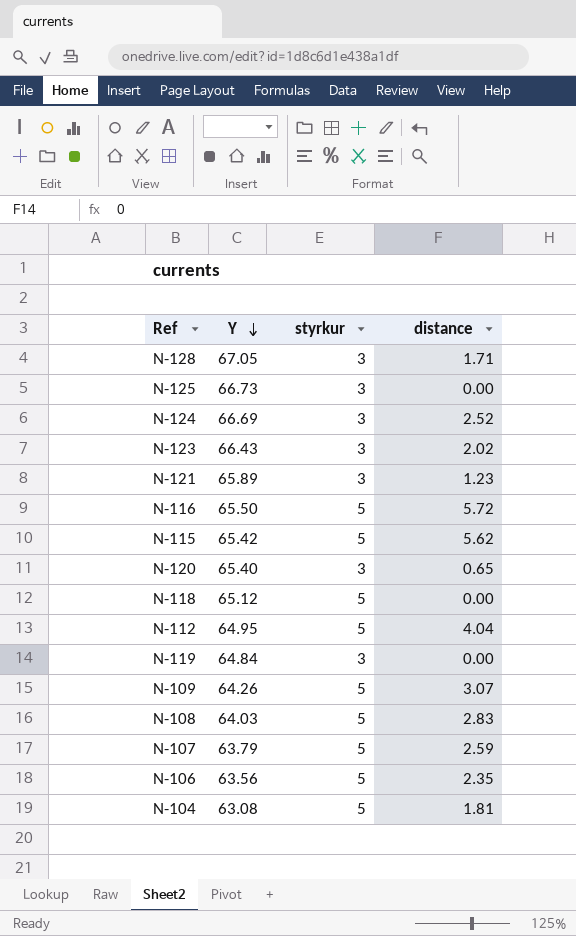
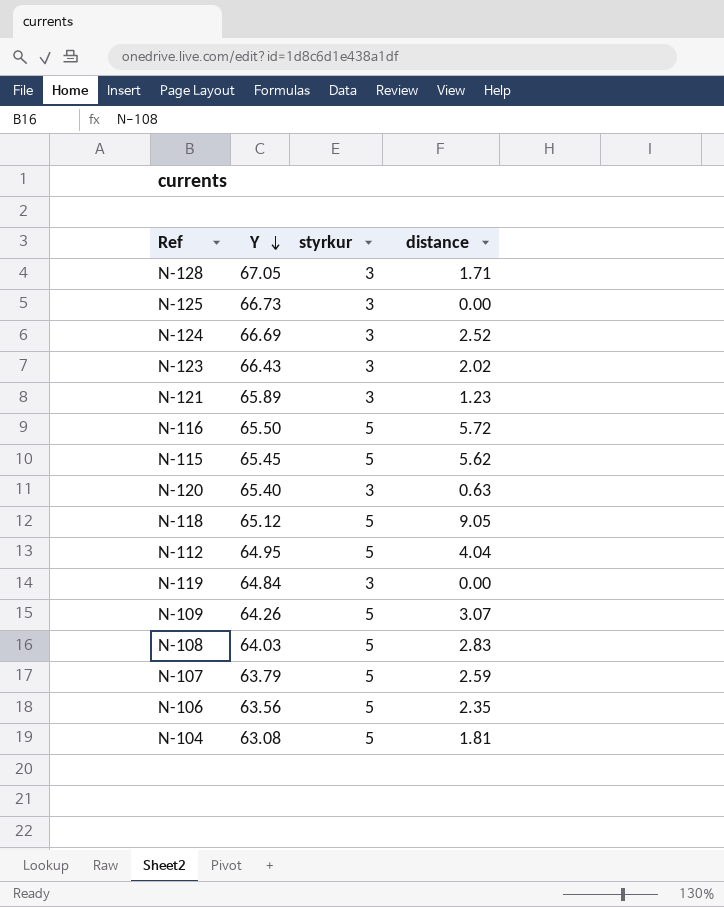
N-115 | Y: 65.42 -> 65.45
N-120 | distance: 0.65 -> 0.63
N-118 | distance: 0.00 -> 9.05

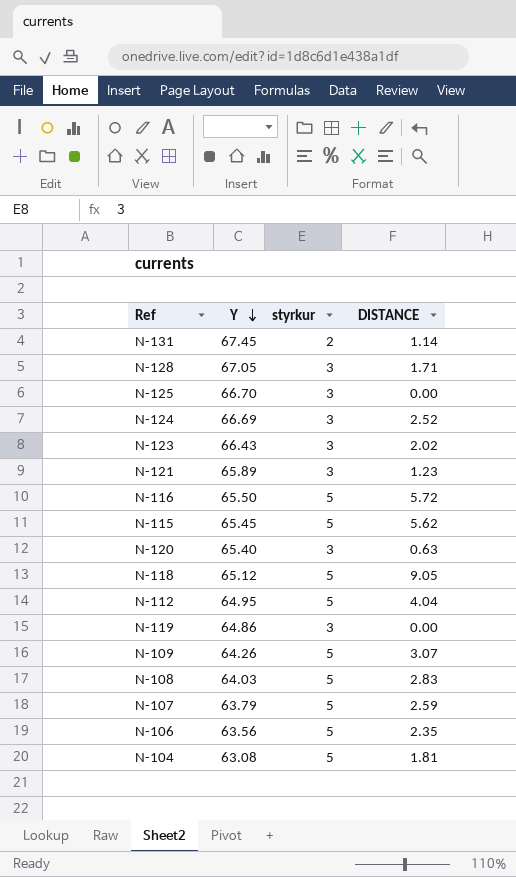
column name: distance -> DISTANCE
row N-131: none -> 67.45 | 2 | 1.14
N-125 | Y: 66.73 -> 66.70
N-119 | Y: 64.84 -> 64.86

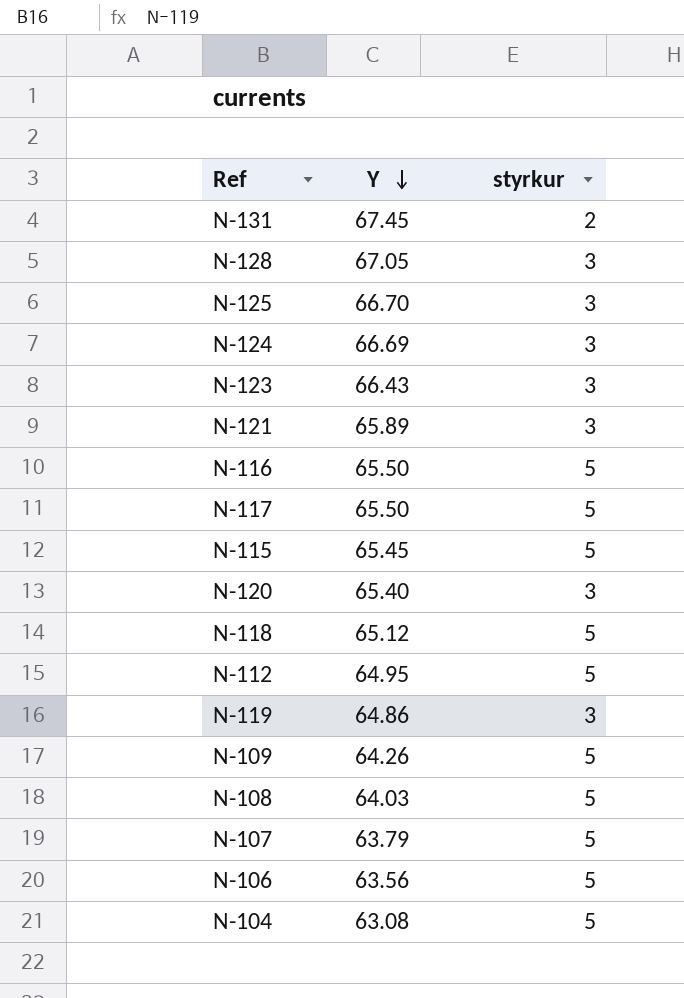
column DISTANCE | position: 4 -> none
row N-117: none -> 65.50 | 5

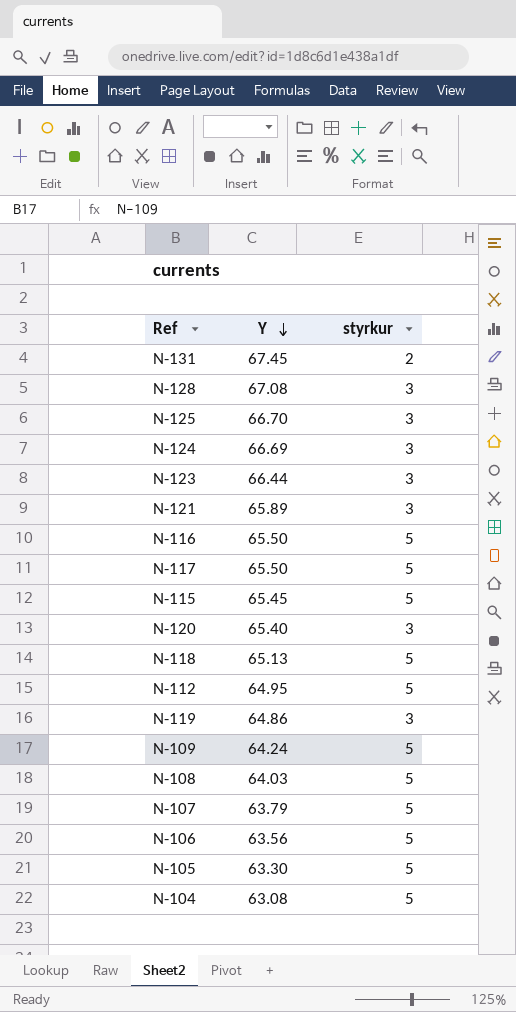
N-128 | Y: 67.05 -> 67.08
N-123 | Y: 66.43 -> 66.44
N-118 | Y: 65.12 -> 65.13
N-109 | Y: 64.26 -> 64.24
row N-105: none -> 63.30 | 5

